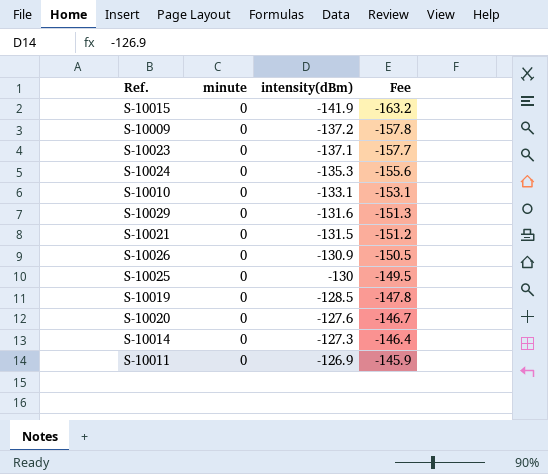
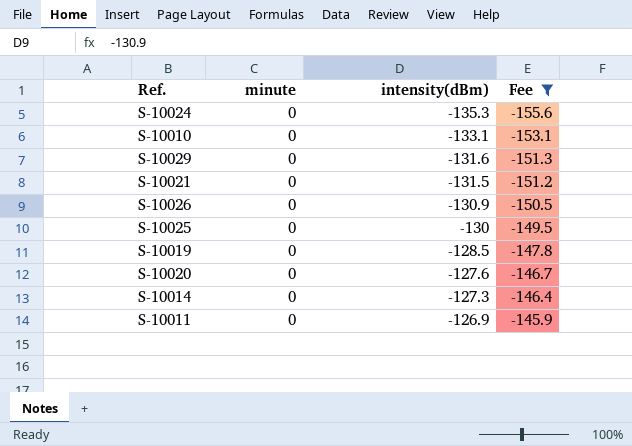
filter: none -> Fee >= -155.6

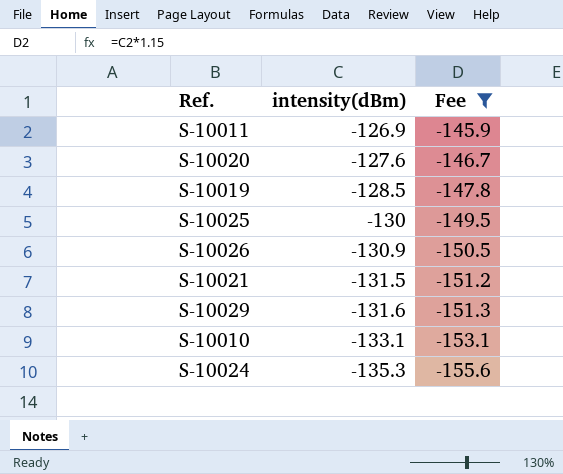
row order: intensity(dBm) ascending -> intensity(dBm) descending
column minute | position: 2 -> none
row S-10014: 0 | -127.3 | -146.4 -> none

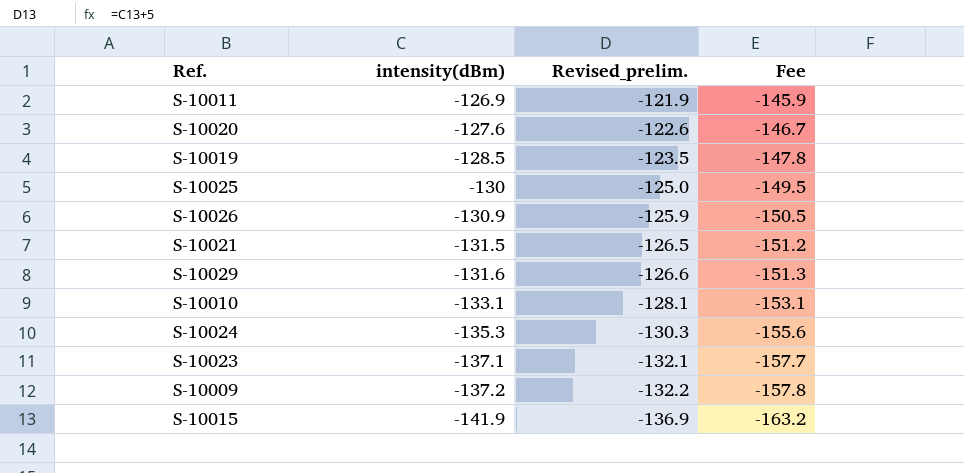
filter: Fee >= -155.6 -> none
column Revised_prelim. | formula: none -> [intensity(dBm)] + 5

